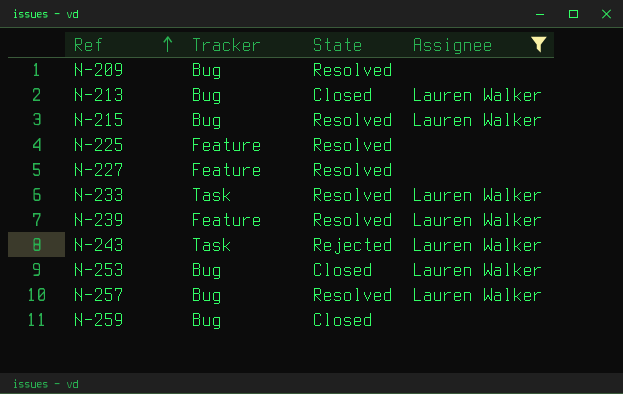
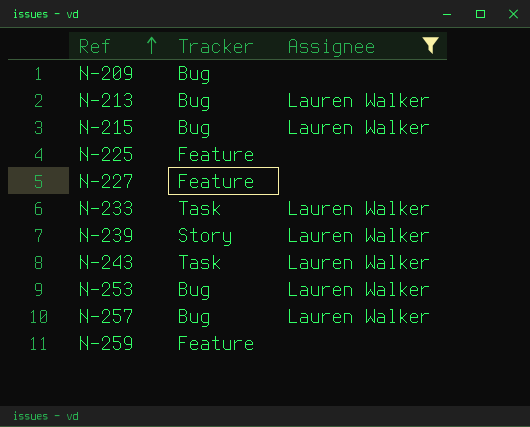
column State | position: 3 -> none
N-239 | Tracker: Feature -> Story
N-259 | Tracker: Bug -> Feature

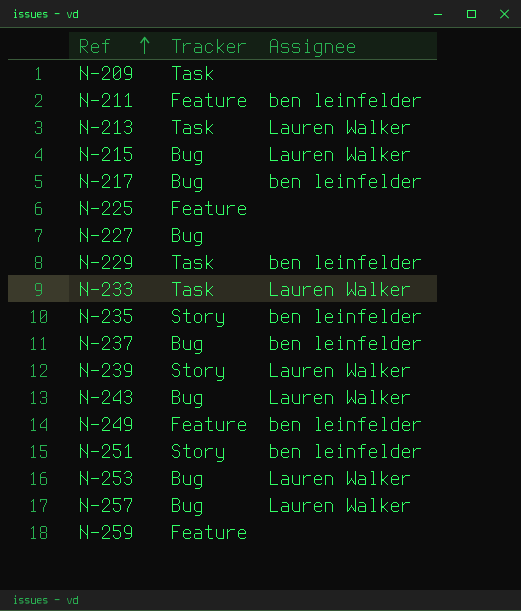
filter: Assignee != ben leinfelder -> none
N-209 | Tracker: Bug -> Task
N-213 | Tracker: Bug -> Task
N-227 | Tracker: Feature -> Bug
N-243 | Tracker: Task -> Bug

